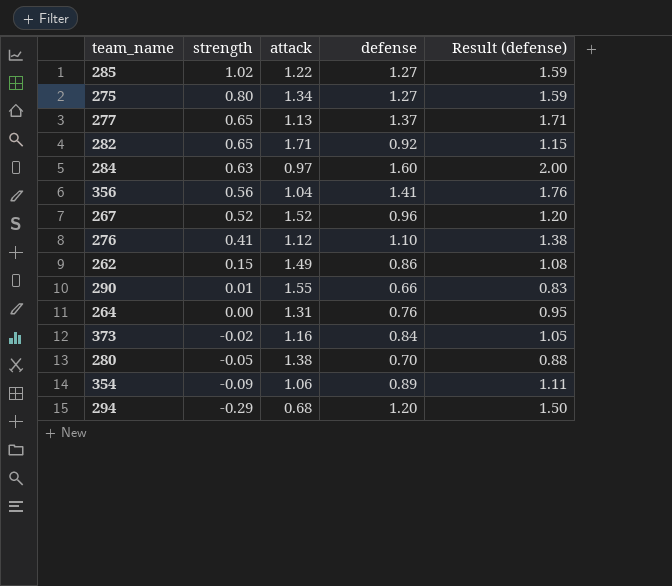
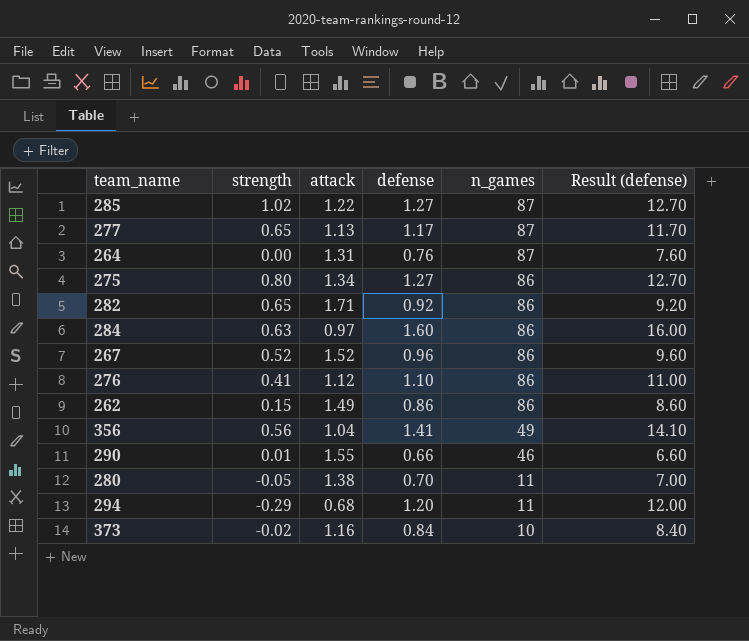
row order: strength descending -> n_games descending
column n_games | position: none -> 5
column Result (defense) | formula: [defense] * 1.25 -> [defense] * 10
row 354: -0.09 | 1.06 | 0.89 | 1.11 -> none
277 | defense: 1.37 -> 1.17

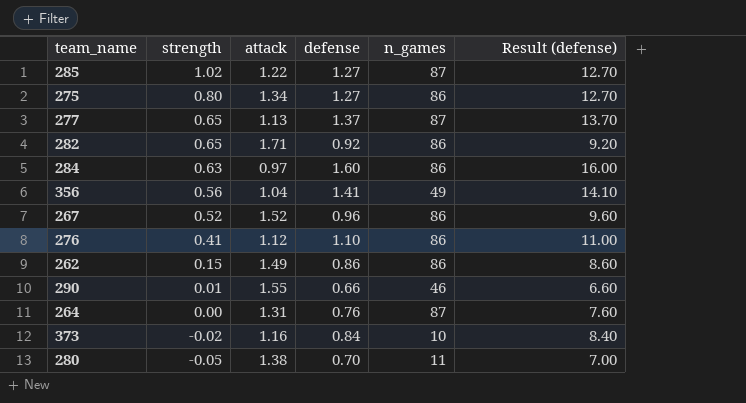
row order: n_games descending -> strength descending
row 294: -0.29 | 0.68 | 1.20 | 11 | 12.00 -> none
277 | defense: 1.17 -> 1.37
277 | Result (defense): 11.70 -> 13.70

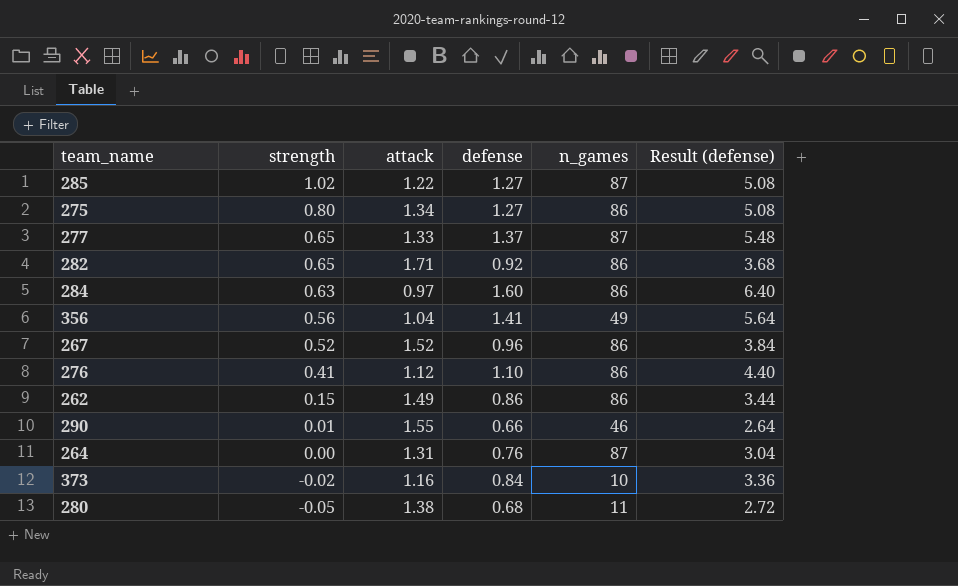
column Result (defense) | formula: [defense] * 10 -> [defense] * 4
277 | attack: 1.13 -> 1.33
280 | defense: 0.70 -> 0.68

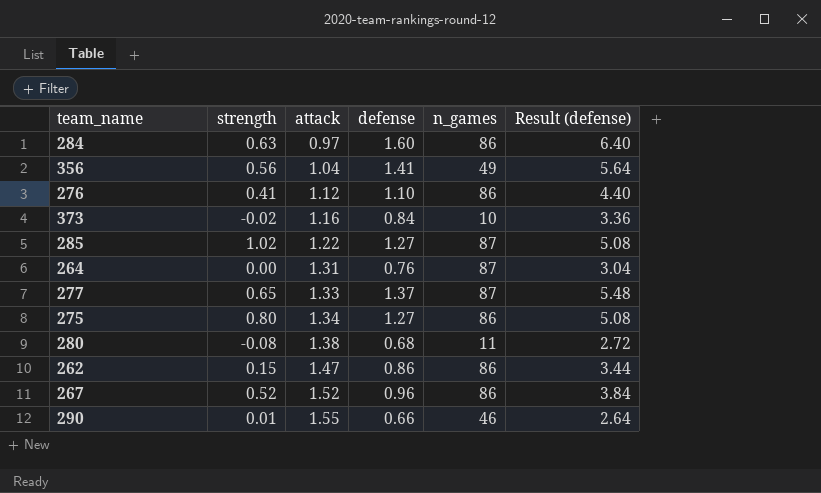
row order: strength descending -> attack ascending
row 282: 0.65 | 1.71 | 0.92 | 86 | 3.68 -> none
280 | strength: -0.05 -> -0.08
262 | attack: 1.49 -> 1.47

